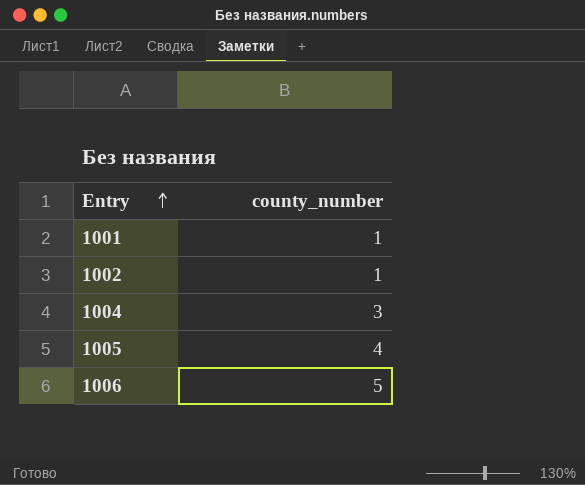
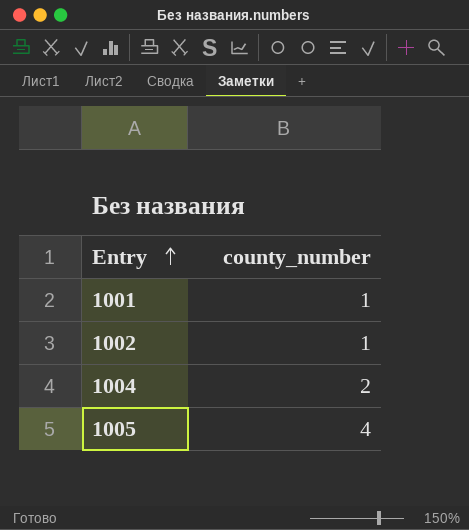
row 1006: 5 -> none
1004 | county_number: 3 -> 2

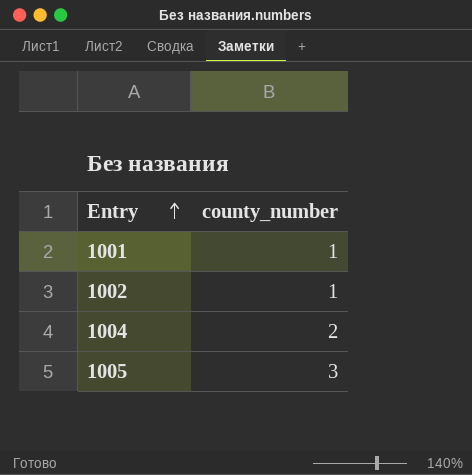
1005 | county_number: 4 -> 3

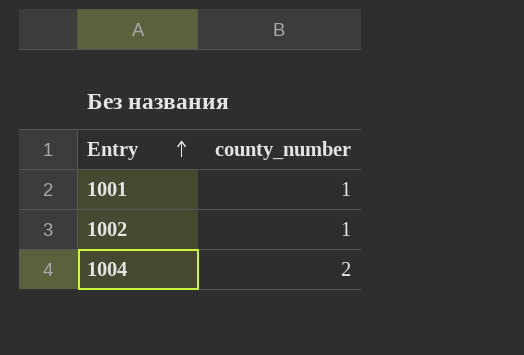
row 1005: 3 -> none

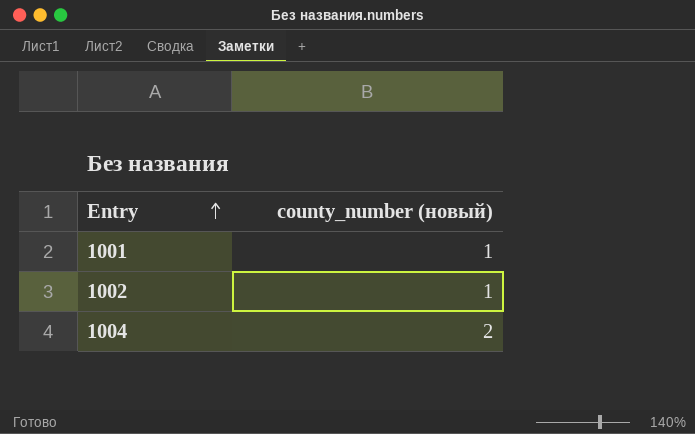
column name: county_number -> county_number (новый)

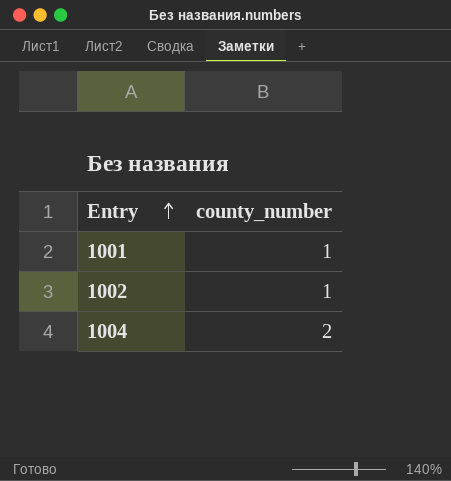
column name: county_number (новый) -> county_number

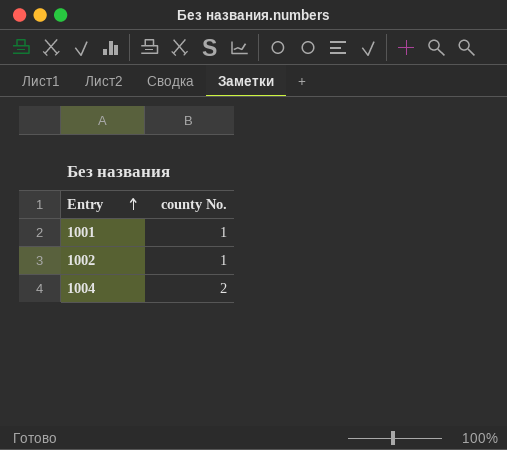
column name: county_number -> county No.

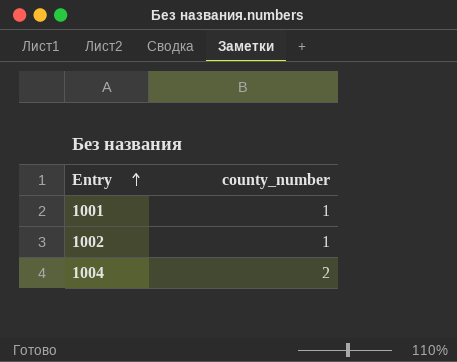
column name: county No. -> county_number

